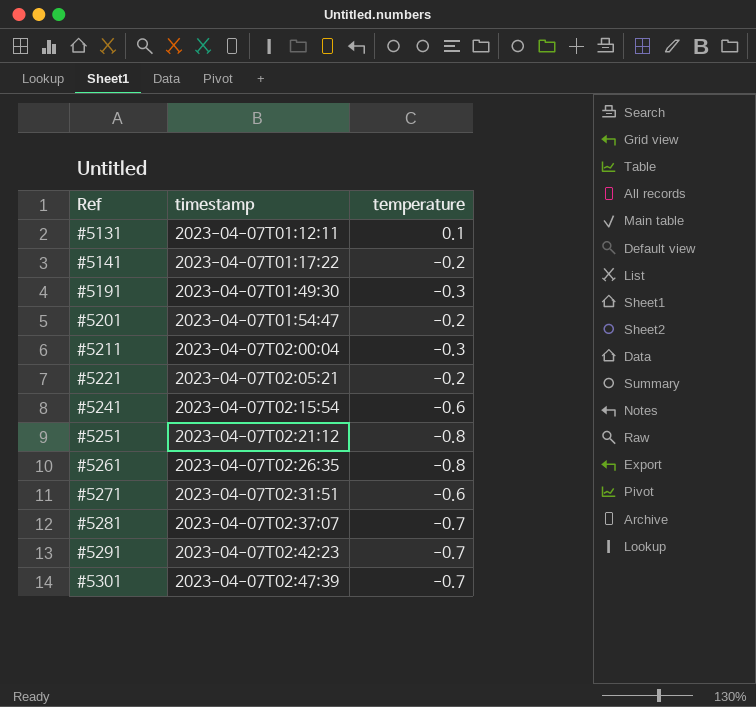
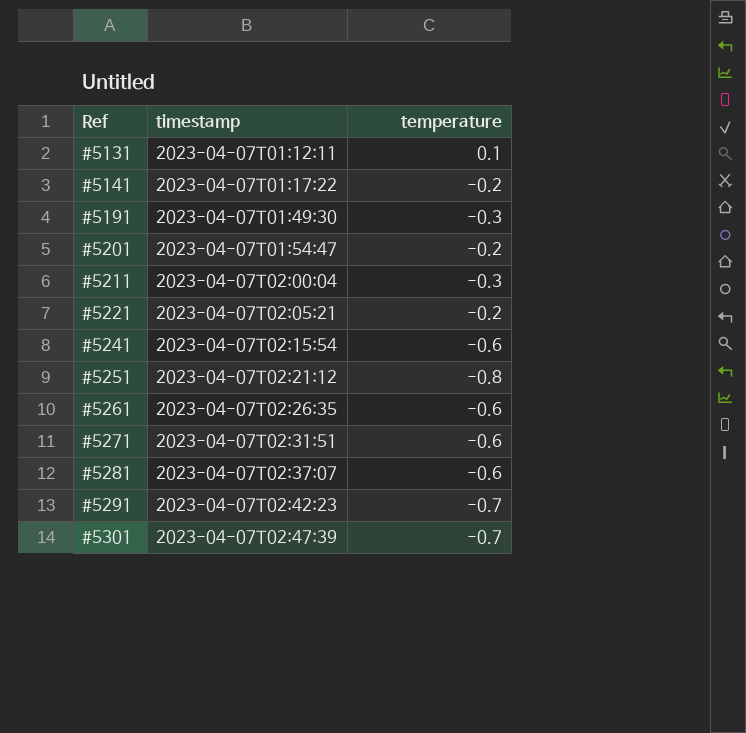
#5261 | temperature: -0.8 -> -0.6
#5281 | temperature: -0.7 -> -0.6

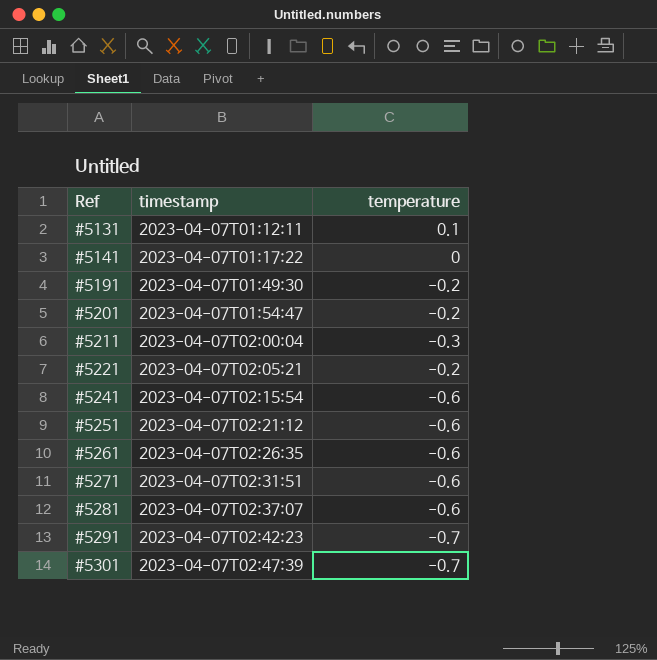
#5141 | temperature: -0.2 -> 0
#5191 | temperature: -0.3 -> -0.2
#5251 | temperature: -0.8 -> -0.6

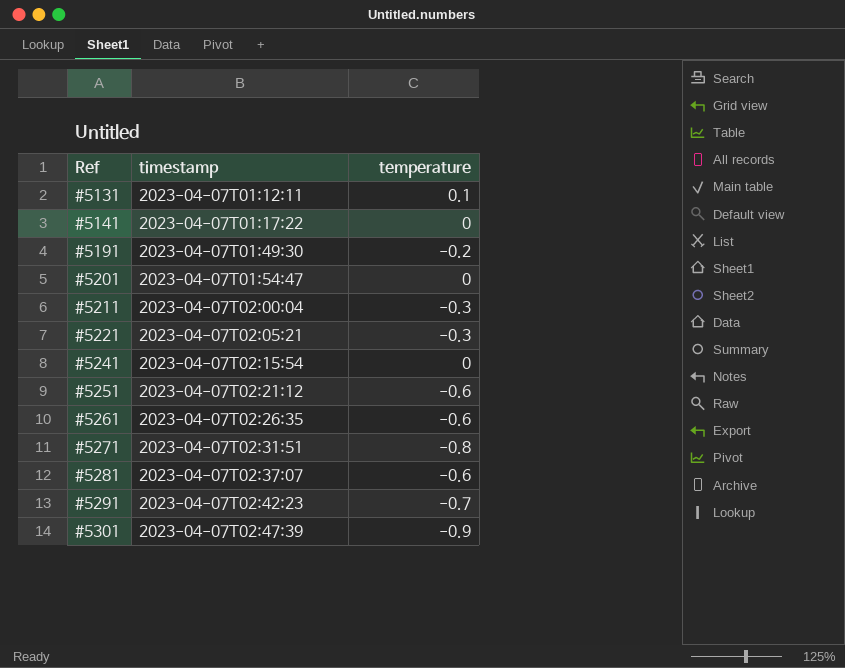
#5201 | temperature: -0.2 -> 0
#5221 | temperature: -0.2 -> -0.3
#5241 | temperature: -0.6 -> 0
#5271 | temperature: -0.6 -> -0.8
#5301 | temperature: -0.7 -> -0.9

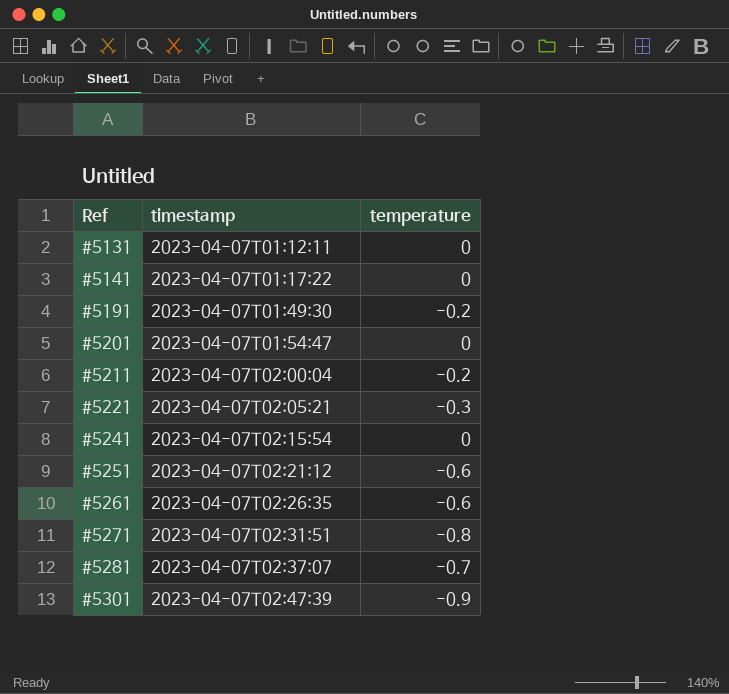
row #5291: 2023-04-07T02:42:23 | -0.7 -> none
#5131 | temperature: 0.1 -> 0
#5211 | temperature: -0.3 -> -0.2
#5281 | temperature: -0.6 -> -0.7

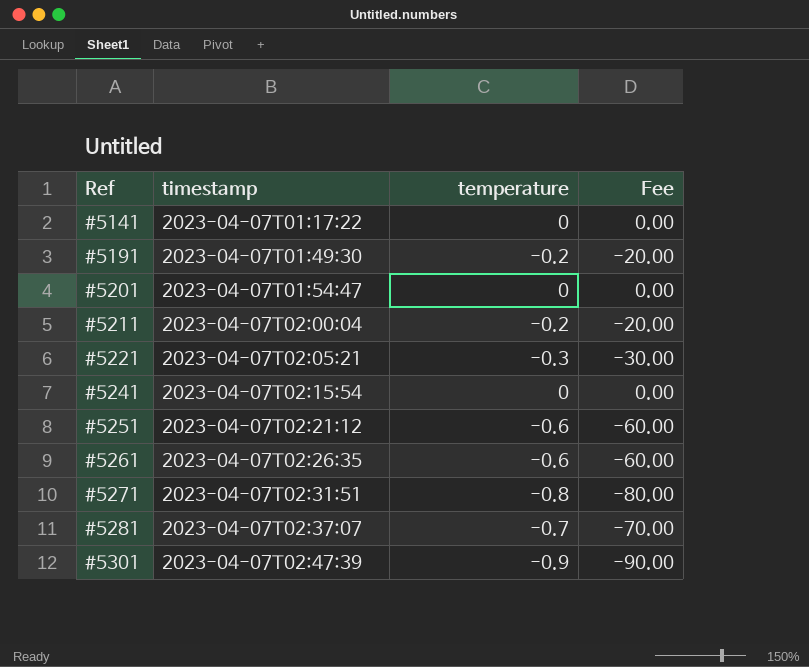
column Fee | formula: none -> [temperature] * 100
row #5131: 2023-04-07T01:12:11 | 0 -> none

